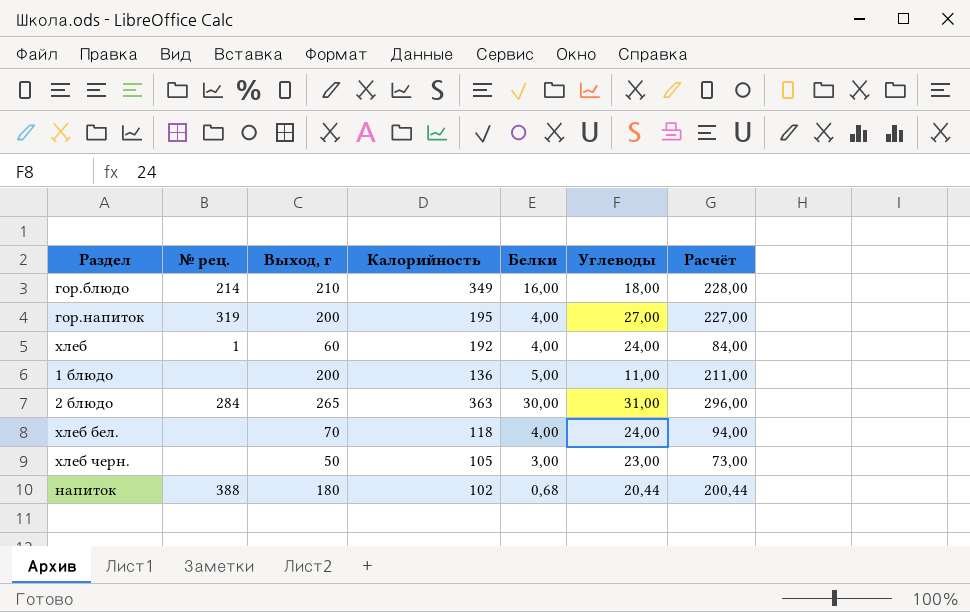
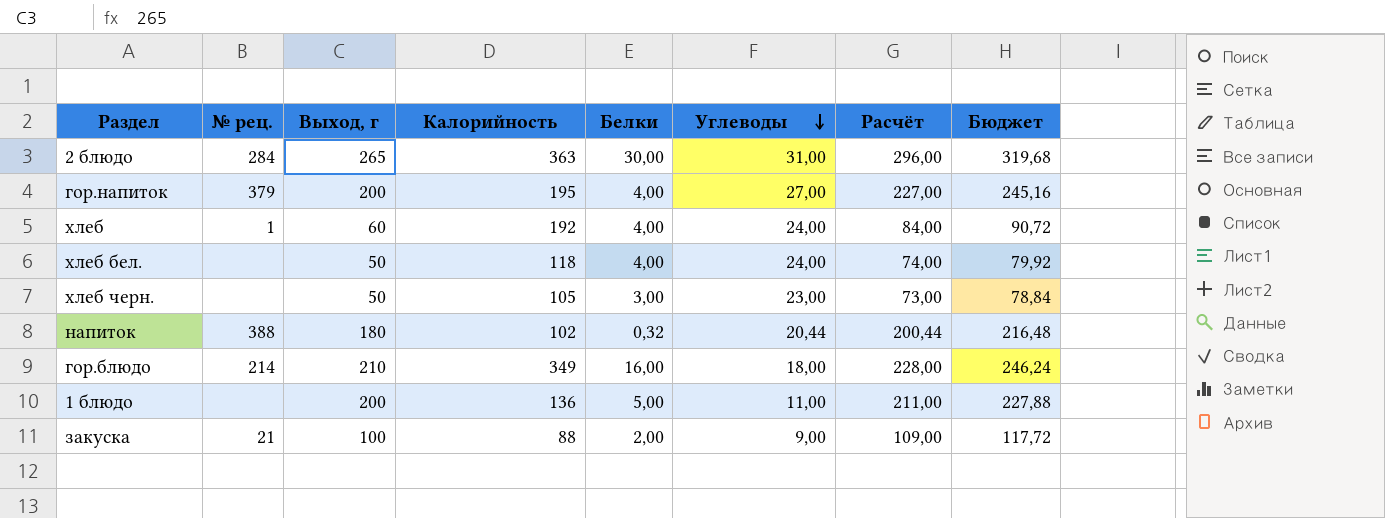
row order: none -> Углеводы descending
column Бюджет | formula: none -> [Расчёт] * 1,08
гор.напиток | № рец.: 319 -> 379
хлеб бел. | Выход, г: 70 -> 50
хлеб бел. | Расчёт: 94,00 -> 74,00
напиток | Белки: 0,68 -> 0,32
row закуска: none -> 21 | 100 | 88 | 2,00 | 9,00 | 109,00 | 117,72

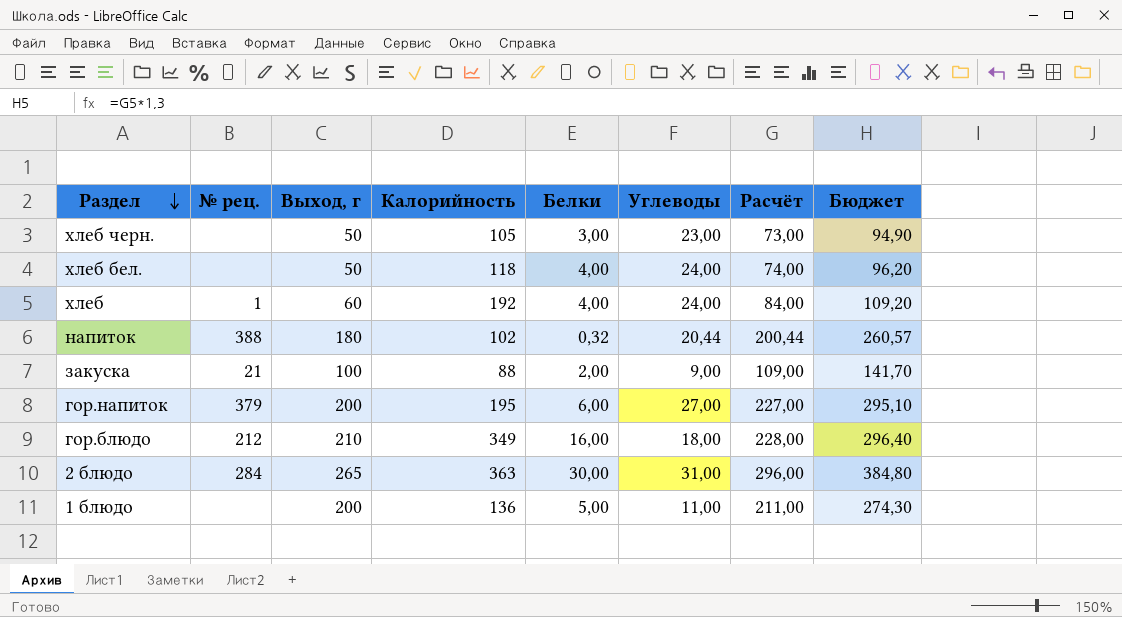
row order: Углеводы descending -> Раздел descending
column Бюджет | formula: [Расчёт] * 1,08 -> [Расчёт] * 1,3
гор.напиток | Белки: 4,00 -> 6,00
гор.блюдо | № рец.: 214 -> 212

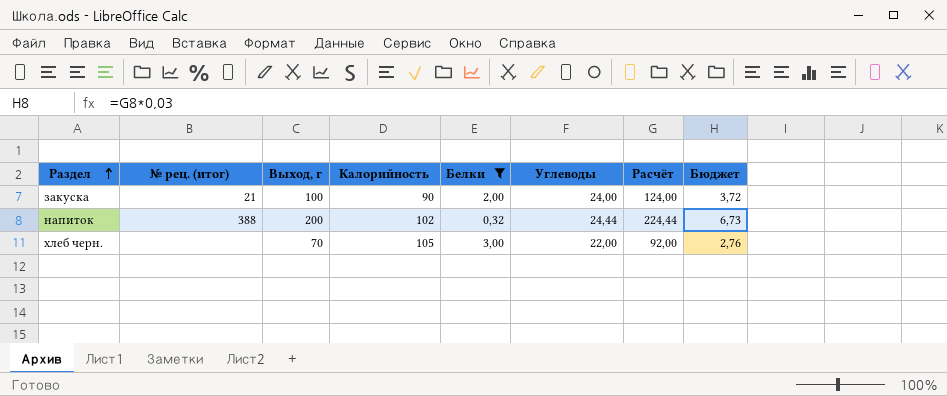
filter: none -> Белки <= 3,00
row order: Раздел descending -> Раздел ascending
column name: № рец. -> № рец. (итог)
column Бюджет | formula: [Расчёт] * 1,3 -> [Расчёт] * 0,03
закуска | Калорийность: 88 -> 90
закуска | Углеводы: 9,00 -> 24,00
закуска | Расчёт: 109,00 -> 124,00
напиток | Выход, г: 180 -> 200
напиток | Углеводы: 20,44 -> 24,44
напиток | Расчёт: 200,44 -> 224,44
хлеб черн. | Выход, г: 50 -> 70
хлеб черн. | Углеводы: 23,00 -> 22,00
хлеб черн. | Расчёт: 73,00 -> 92,00

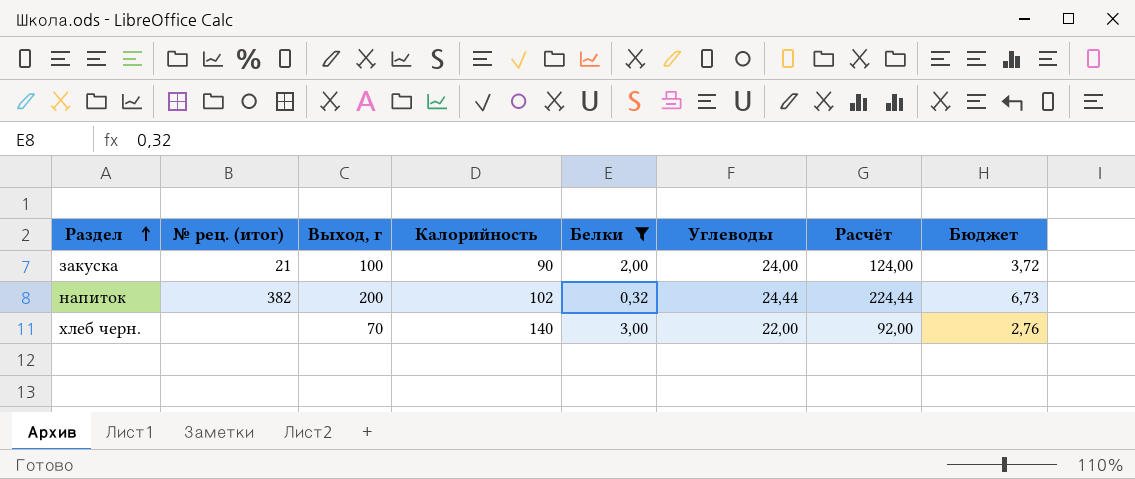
напиток | № рец. (итог): 388 -> 382
хлеб черн. | Калорийность: 105 -> 140

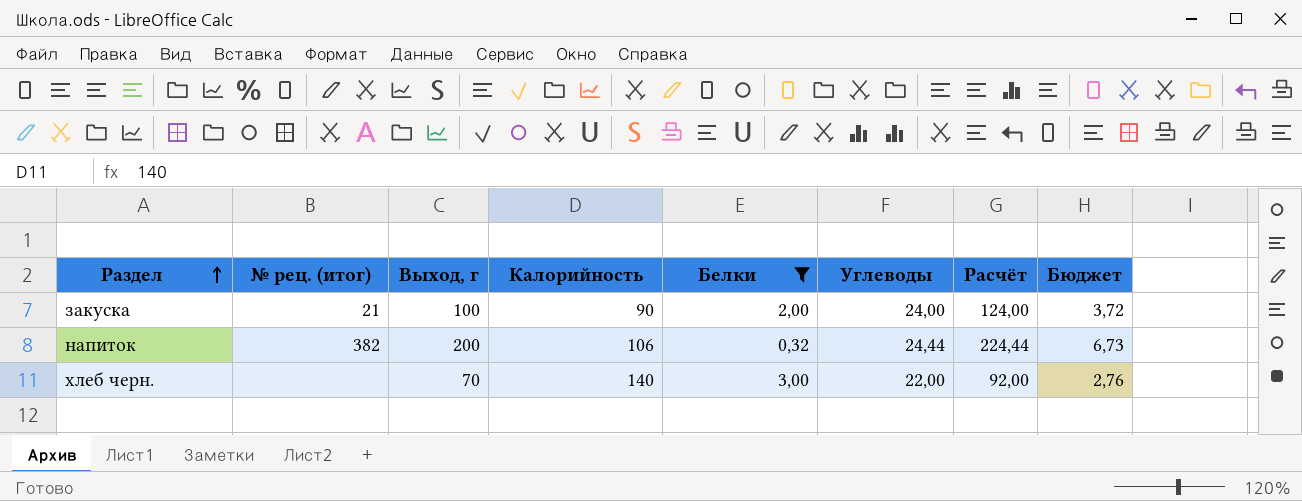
напиток | Калорийность: 102 -> 106

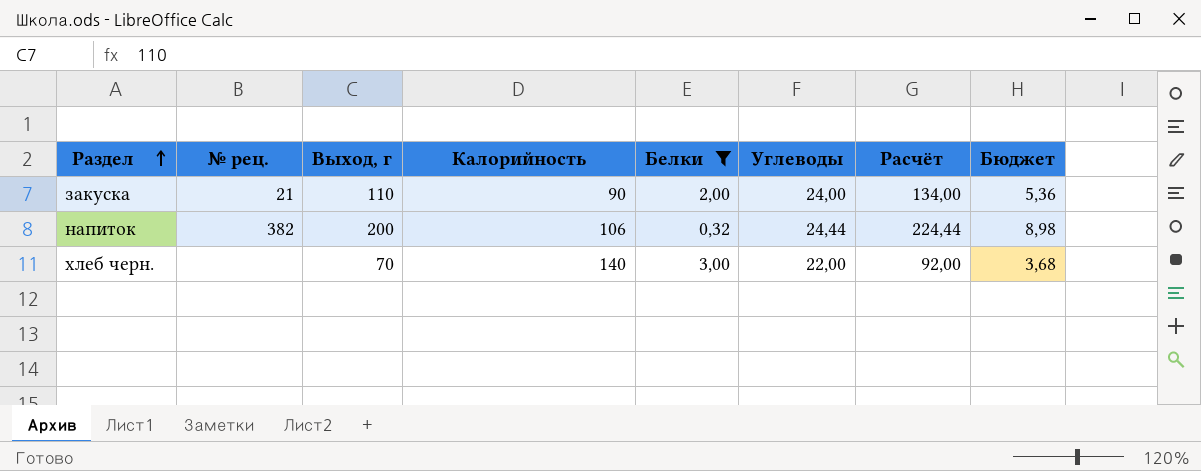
column name: № рец. (итог) -> № рец.
column Бюджет | formula: [Расчёт] * 0,03 -> [Расчёт] * 0,04
закуска | Выход, г: 100 -> 110
закуска | Расчёт: 124,00 -> 134,00

